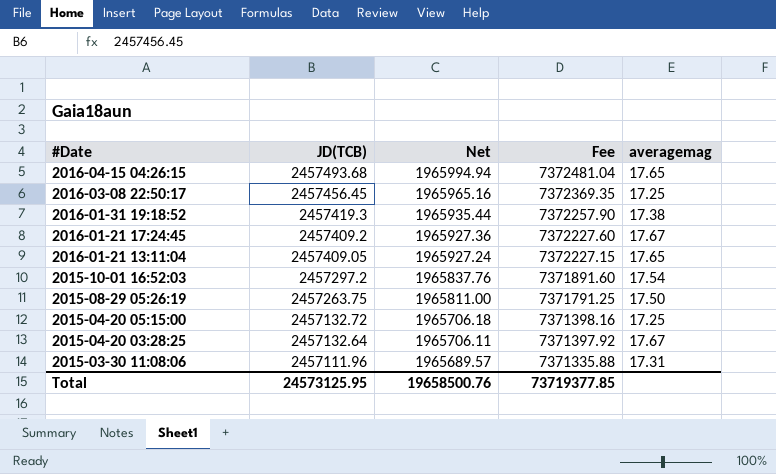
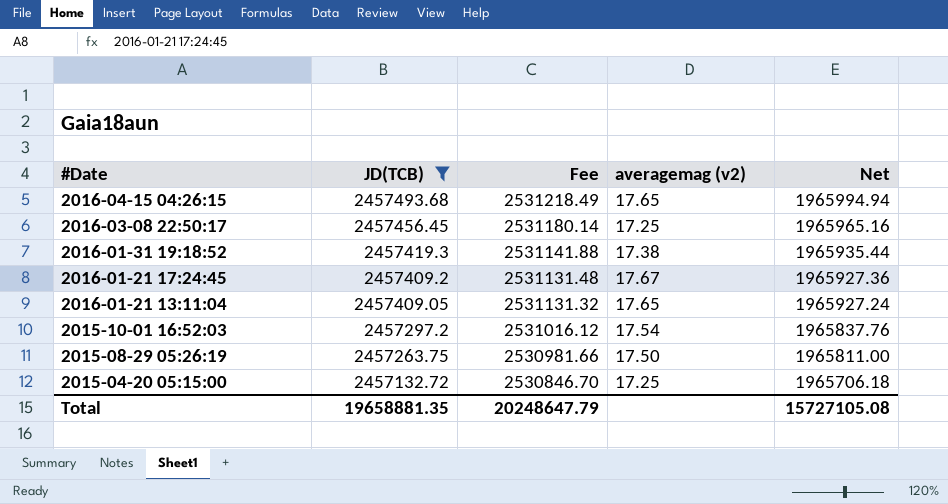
filter: none -> JD(TCB) >= 2457132.72
column Fee | formula: [JD(TCB)] * 3 -> [JD(TCB)] * 1.03
column name: averagemag -> averagemag (v2)
column Net | position: 3 -> 5
Total | JD(TCB): 24573125.95 -> 19658881.35
Total | Fee: 73719377.85 -> 20248647.79
Total | Net: 19658500.76 -> 15727105.08

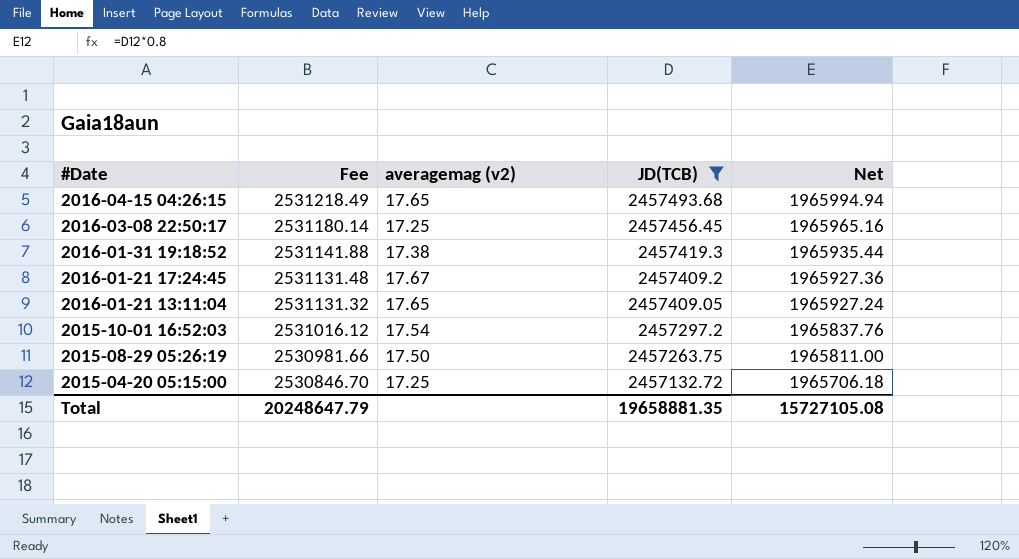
column JD(TCB) | position: 2 -> 4

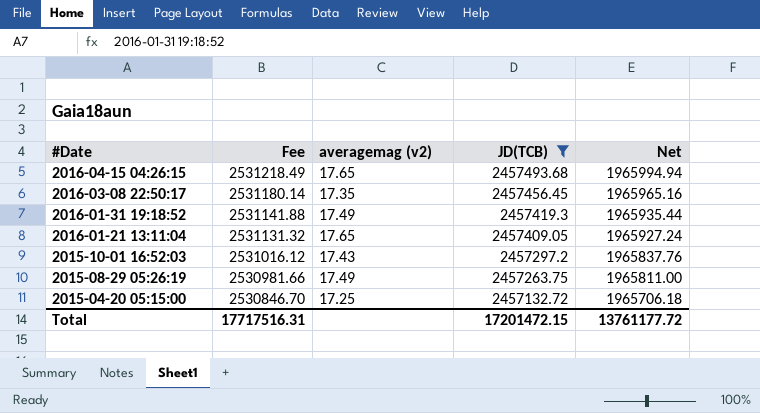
row 2016-01-21 17:24:45: 2531131.48 | 17.67 | 2457409.2 | 1965927.36 -> none
2016-03-08 22:50:17 | averagemag (v2): 17.25 -> 17.35
2016-01-31 19:18:52 | averagemag (v2): 17.38 -> 17.49
2015-10-01 16:52:03 | averagemag (v2): 17.54 -> 17.43
2015-08-29 05:26:19 | averagemag (v2): 17.50 -> 17.49
Total | Fee: 20248647.79 -> 17717516.31
Total | JD(TCB): 19658881.35 -> 17201472.15
Total | Net: 15727105.08 -> 13761177.72

